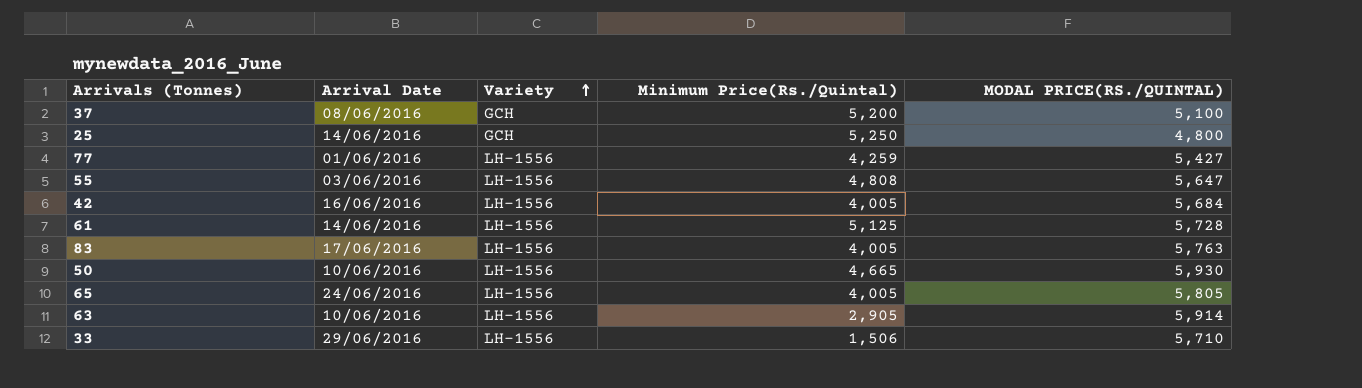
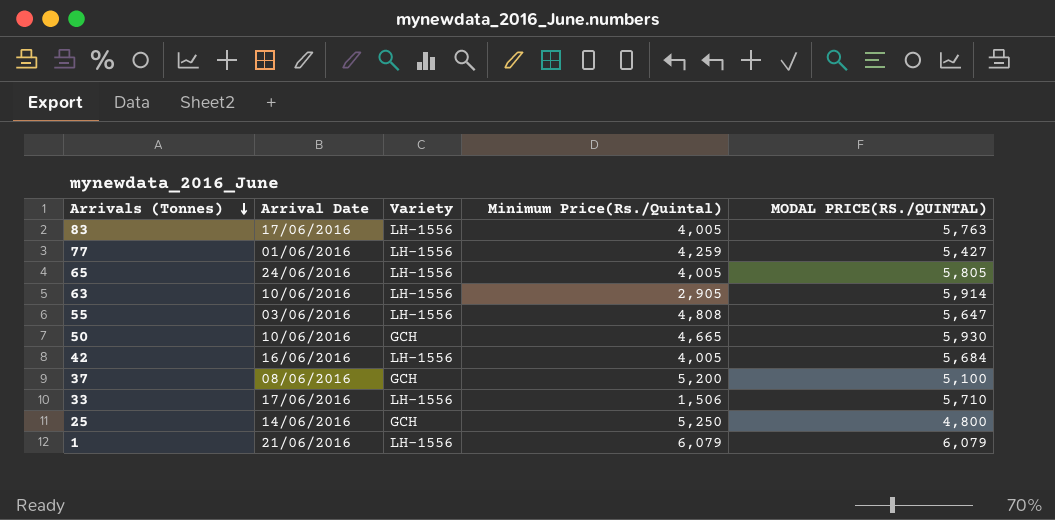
row order: Variety ascending -> Arrivals (Tonnes) descending
row 61: 14/06/2016 | LH-1556 | 5,125 | 5,728 -> none
50 | Variety: LH-1556 -> GCH
33 | Arrival Date: 29/06/2016 -> 17/06/2016
row 1: none -> 21/06/2016 | LH-1556 | 6,079 | 6,079

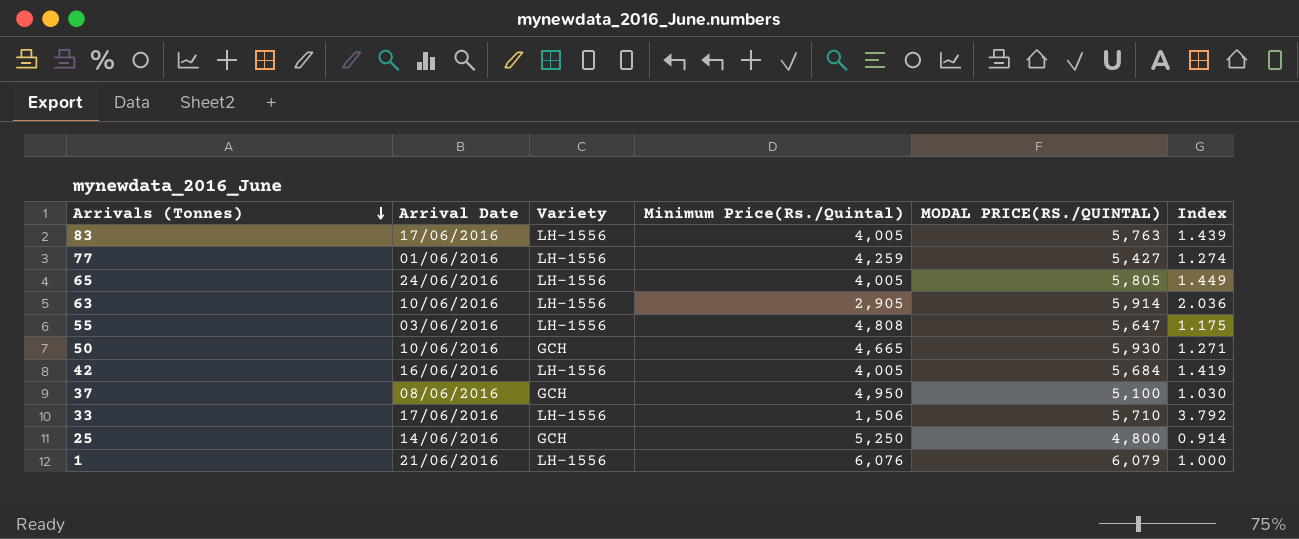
column Index | formula: none -> [MODAL PRICE(RS./QUINTAL)] / [Minimum Price(Rs./Quintal)]
37 | Minimum Price(Rs./Quintal): 5,200 -> 4,950
1 | Minimum Price(Rs./Quintal): 6,079 -> 6,076

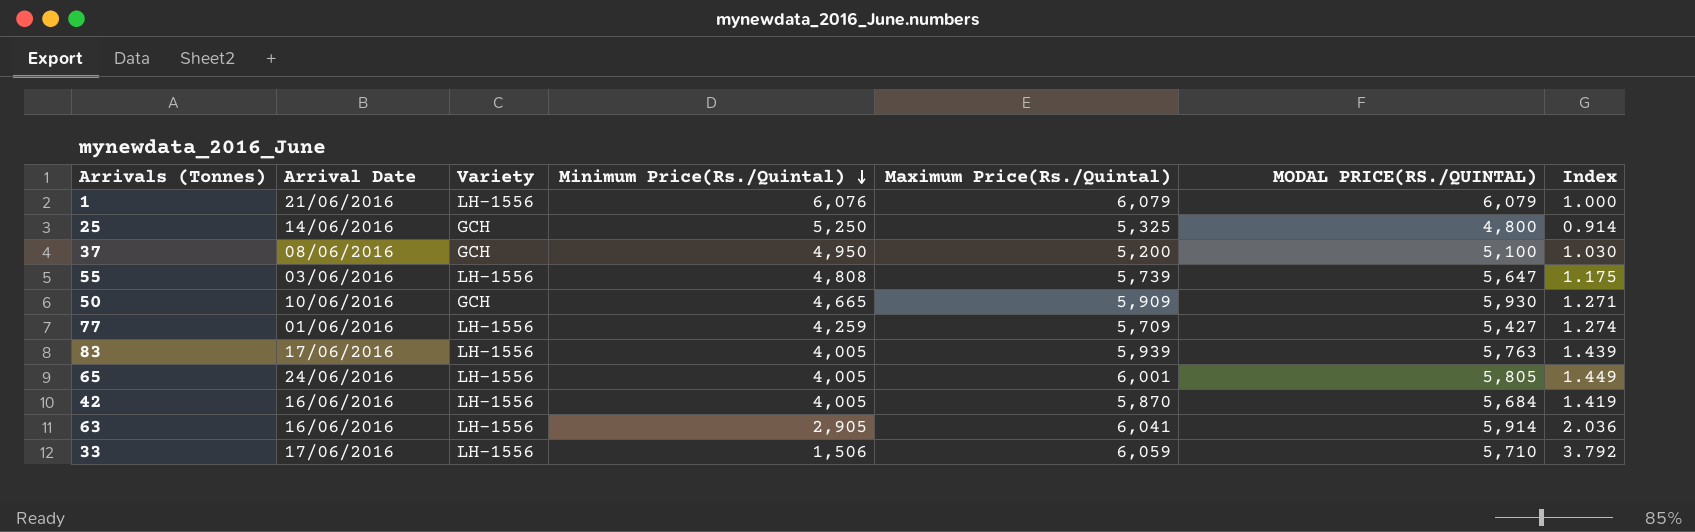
row order: Arrivals (Tonnes) descending -> Minimum Price(Rs./Quintal) descending
column Maximum Price(Rs./Quintal) | position: none -> 5
63 | Arrival Date: 10/06/2016 -> 16/06/2016

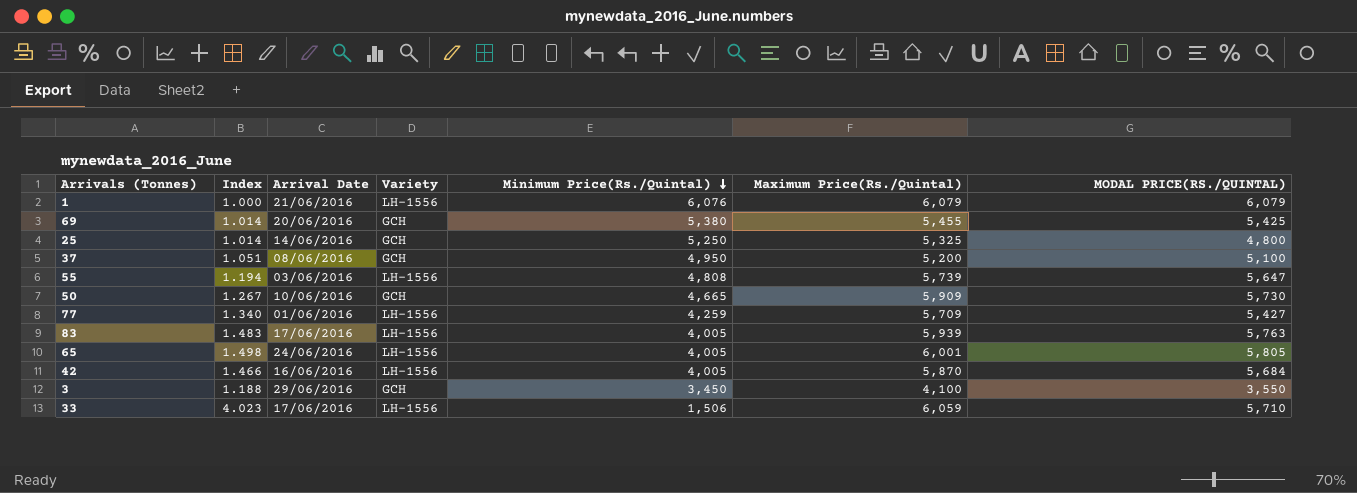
column Index | formula: [MODAL PRICE(RS./QUINTAL)] / [Minimum Price(Rs./Quintal)] -> [Maximum Price(Rs./Quintal)] / [Minimum Price(Rs./Quintal)]
column Index | position: 7 -> 2
row 63: 16/06/2016 | LH-1556 | 2,905 | 6,041 | 5,914 | 2.036 -> none
row 69: none -> 1.014 | 20/06/2016 | GCH | 5,380 | 5,455 | 5,425
50 | MODAL PRICE(RS./QUINTAL): 5,930 -> 5,730
row 3: none -> 1.188 | 29/06/2016 | GCH | 3,450 | 4,100 | 3,550

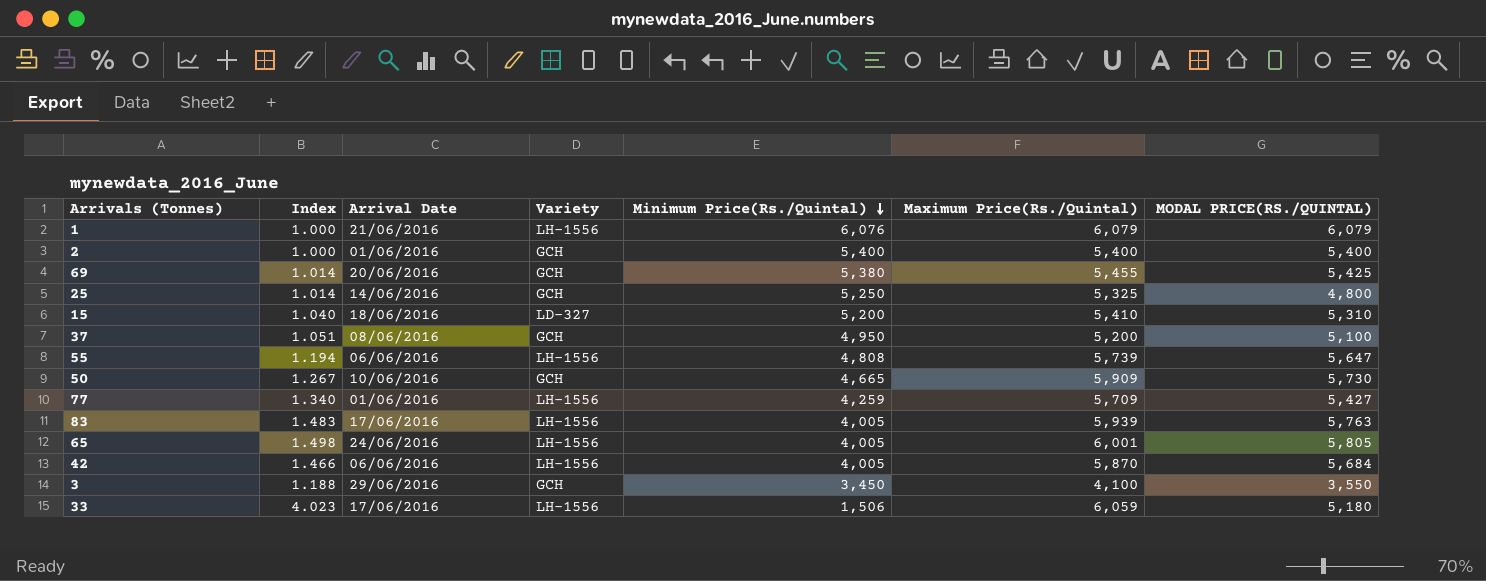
row 2: none -> 1.000 | 01/06/2016 | GCH | 5,400 | 5,400 | 5,400
row 15: none -> 1.040 | 18/06/2016 | LD-327 | 5,200 | 5,410 | 5,310
55 | Arrival Date: 03/06/2016 -> 06/06/2016
42 | Arrival Date: 16/06/2016 -> 06/06/2016
33 | MODAL PRICE(RS./QUINTAL): 5,710 -> 5,180

